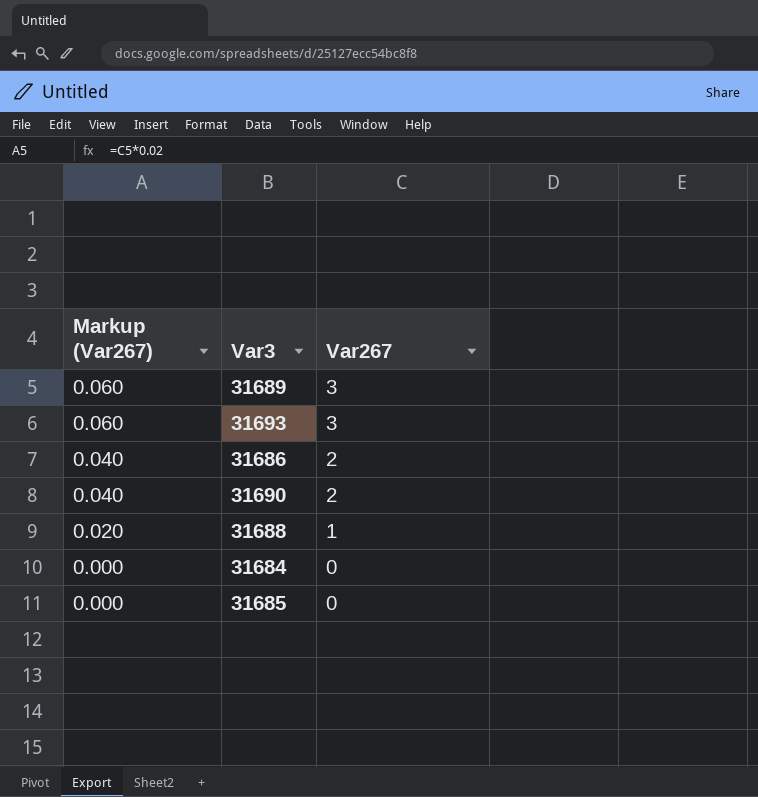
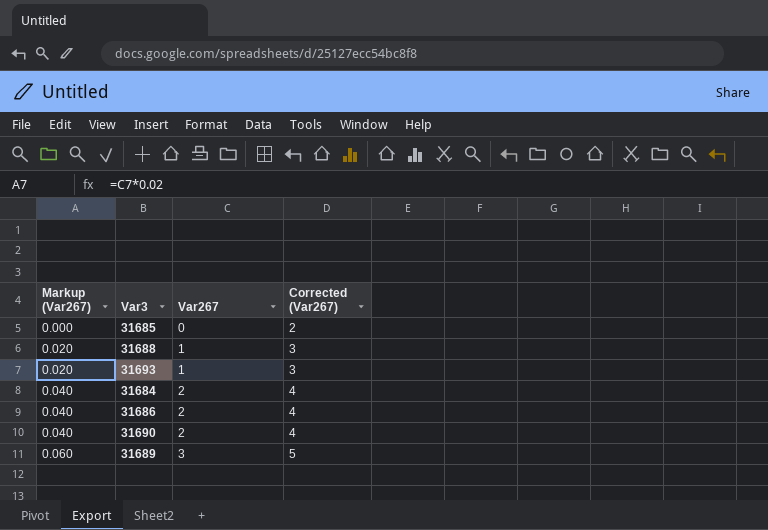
row order: Markup (Var267) descending -> Markup (Var267) ascending
column Corrected (Var267) | formula: none -> [Var267] + 2
31693 | Markup (Var267): 0.060 -> 0.020
31693 | Var267: 3 -> 1
31684 | Markup (Var267): 0.000 -> 0.040
31684 | Var267: 0 -> 2

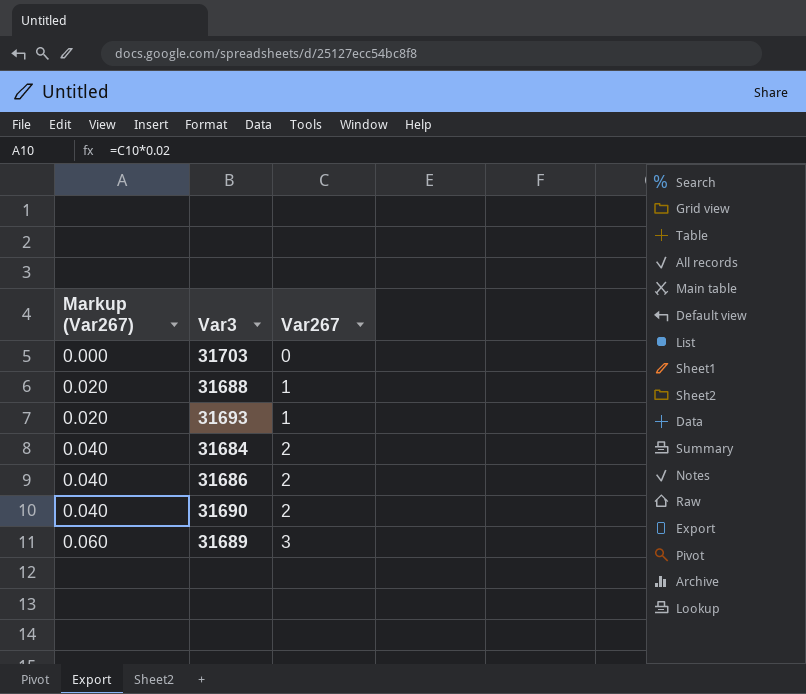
column Corrected (Var267) | formula: [Var267] + 2 -> none
row 31685: 0.000 | 0 | 2 -> none
row 31703: none -> 0.000 | 0

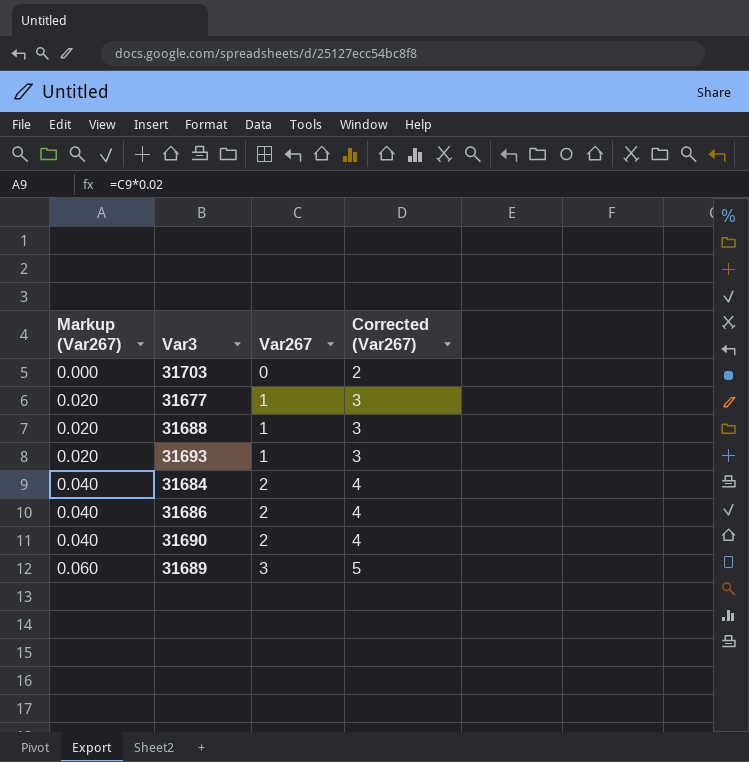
column Corrected (Var267) | formula: none -> [Var267] + 2
row 31677: none -> 0.020 | 1 | 3

